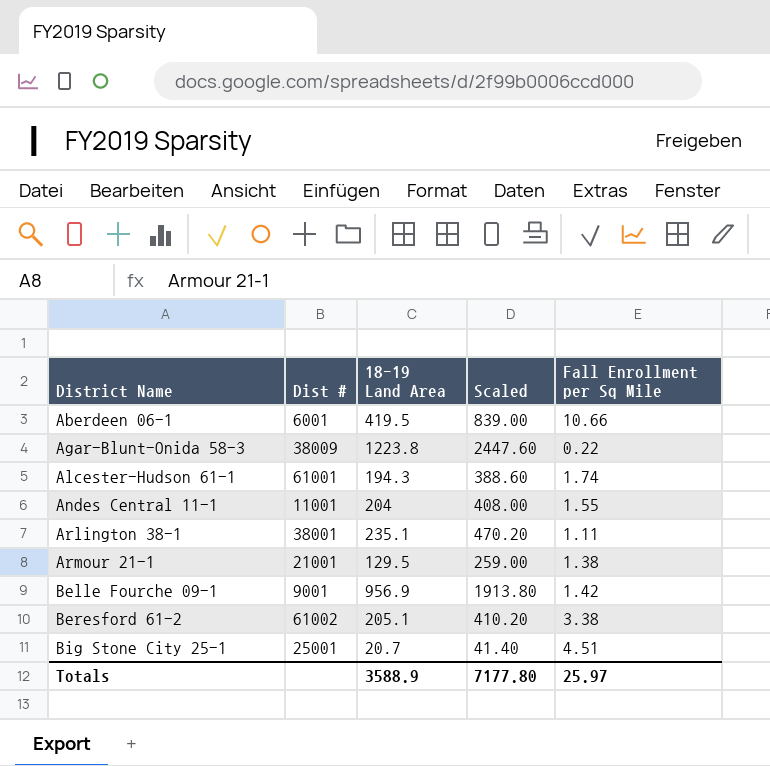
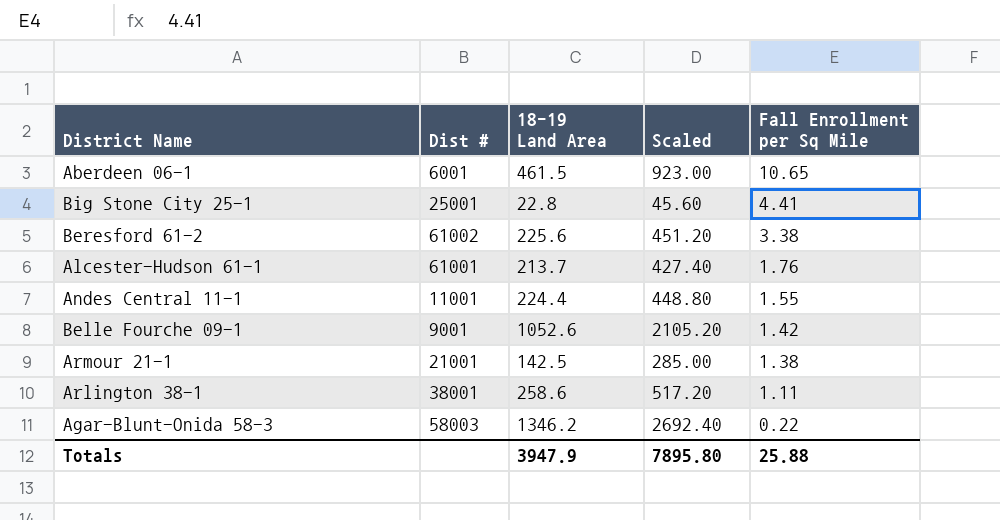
row order: District Name ascending -> Fall Enrollment per Sq Mile descending
Aberdeen 06-1 | 18-19 Land Area: 419.5 -> 461.5
Aberdeen 06-1 | Scaled: 839.00 -> 923.00
Aberdeen 06-1 | Fall Enrollment per Sq Mile: 10.66 -> 10.65
Big Stone City 25-1 | 18-19 Land Area: 20.7 -> 22.8
Big Stone City 25-1 | Scaled: 41.40 -> 45.60
Big Stone City 25-1 | Fall Enrollment per Sq Mile: 4.51 -> 4.41
Beresford 61-2 | 18-19 Land Area: 205.1 -> 225.6
Beresford 61-2 | Scaled: 410.20 -> 451.20
Alcester-Hudson 61-1 | 18-19 Land Area: 194.3 -> 213.7
Alcester-Hudson 61-1 | Scaled: 388.60 -> 427.40
Alcester-Hudson 61-1 | Fall Enrollment per Sq Mile: 1.74 -> 1.76
Andes Central 11-1 | 18-19 Land Area: 204 -> 224.4
Andes Central 11-1 | Scaled: 408.00 -> 448.80
Belle Fourche 09-1 | 18-19 Land Area: 956.9 -> 1052.6
Belle Fourche 09-1 | Scaled: 1913.80 -> 2105.20
Armour 21-1 | 18-19 Land Area: 129.5 -> 142.5
Armour 21-1 | Scaled: 259.00 -> 285.00
Arlington 38-1 | 18-19 Land Area: 235.1 -> 258.6
Arlington 38-1 | Scaled: 470.20 -> 517.20
Agar-Blunt-Onida 58-3 | Dist #: 38009 -> 58003
Agar-Blunt-Onida 58-3 | 18-19 Land Area: 1223.8 -> 1346.2
Agar-Blunt-Onida 58-3 | Scaled: 2447.60 -> 2692.40
Totals | 18-19 Land Area: 3588.9 -> 3947.9
Totals | Scaled: 7177.80 -> 7895.80
Totals | Fall Enrollment per Sq Mile: 25.97 -> 25.88

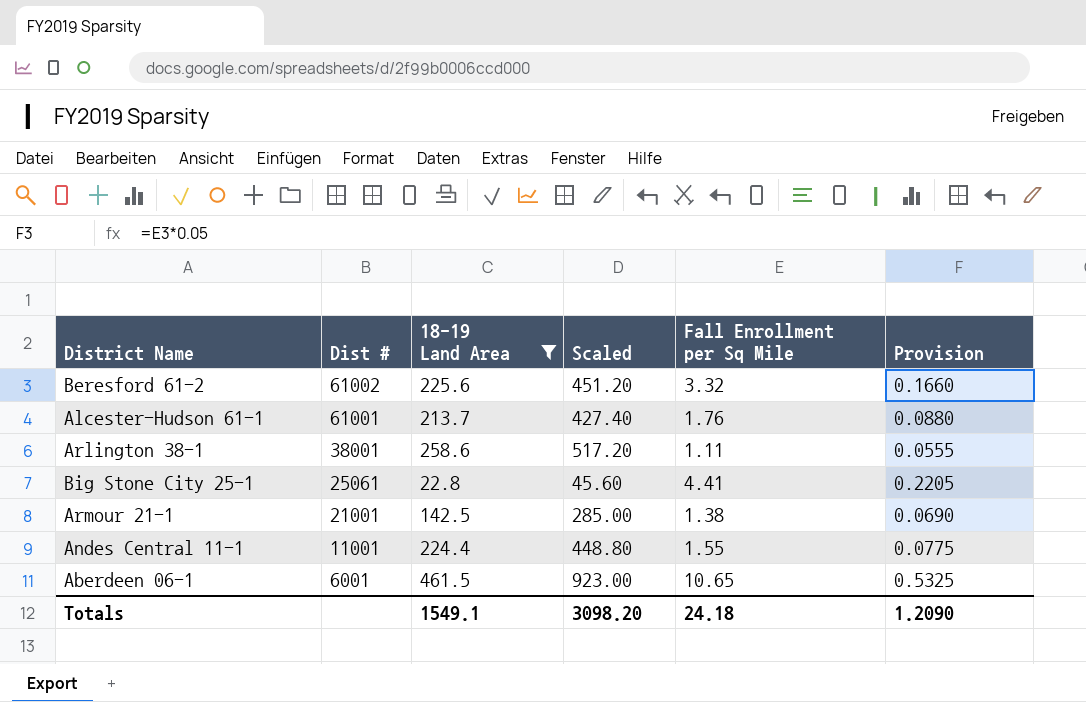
filter: none -> 18-19 Land Area <= 461.5
row order: Fall Enrollment per Sq Mile descending -> Dist # descending
column Provision | formula: none -> [Fall Enrollment per Sq Mile] * 0.05
Beresford 61-2 | Fall Enrollment per Sq Mile: 3.38 -> 3.32
Big Stone City 25-1 | Dist #: 25001 -> 25061
Totals | 18-19 Land Area: 3947.9 -> 1549.1
Totals | Scaled: 7895.80 -> 3098.20
Totals | Fall Enrollment per Sq Mile: 25.88 -> 24.18

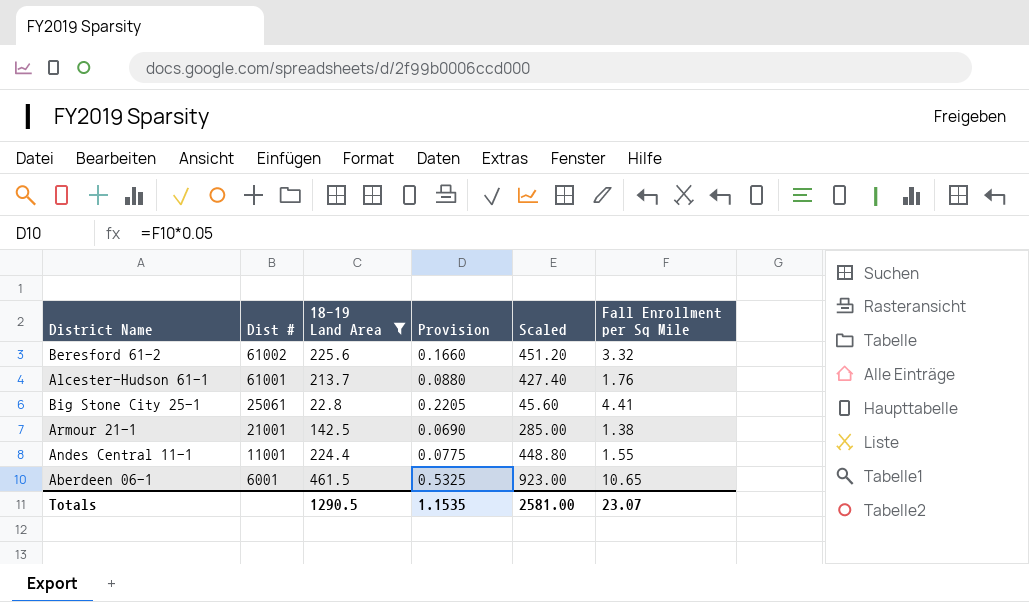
column Provision | position: 6 -> 4
row Arlington 38-1: 38001 | 258.6 | 517.20 | 1.11 | 0.0555 -> none
Totals | 18-19 Land Area: 1549.1 -> 1290.5
Totals | Provision: 1.2090 -> 1.1535
Totals | Scaled: 3098.20 -> 2581.00
Totals | Fall Enrollment per Sq Mile: 24.18 -> 23.07

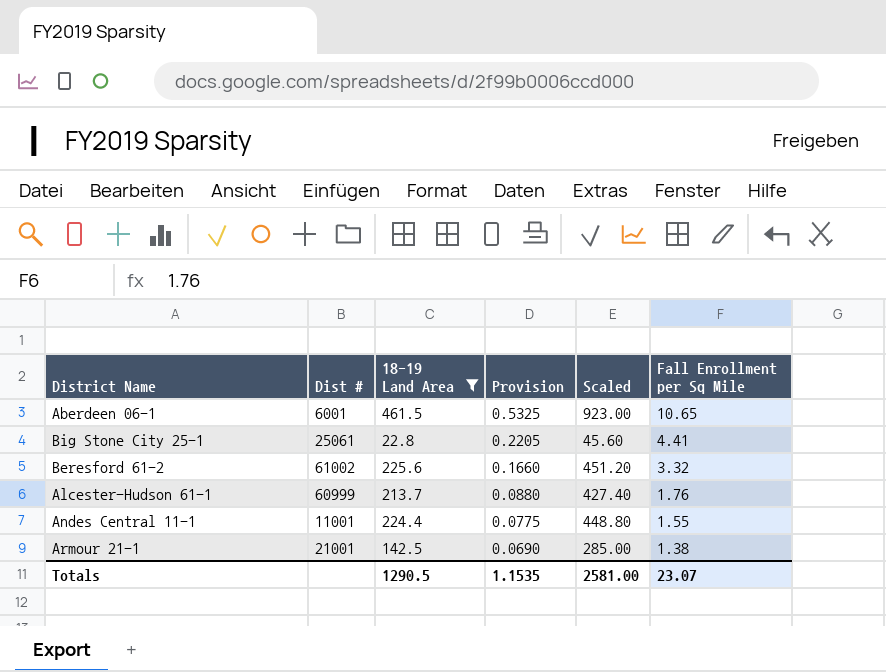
row order: Dist # descending -> Provision descending
Alcester-Hudson 61-1 | Dist #: 61001 -> 60999

